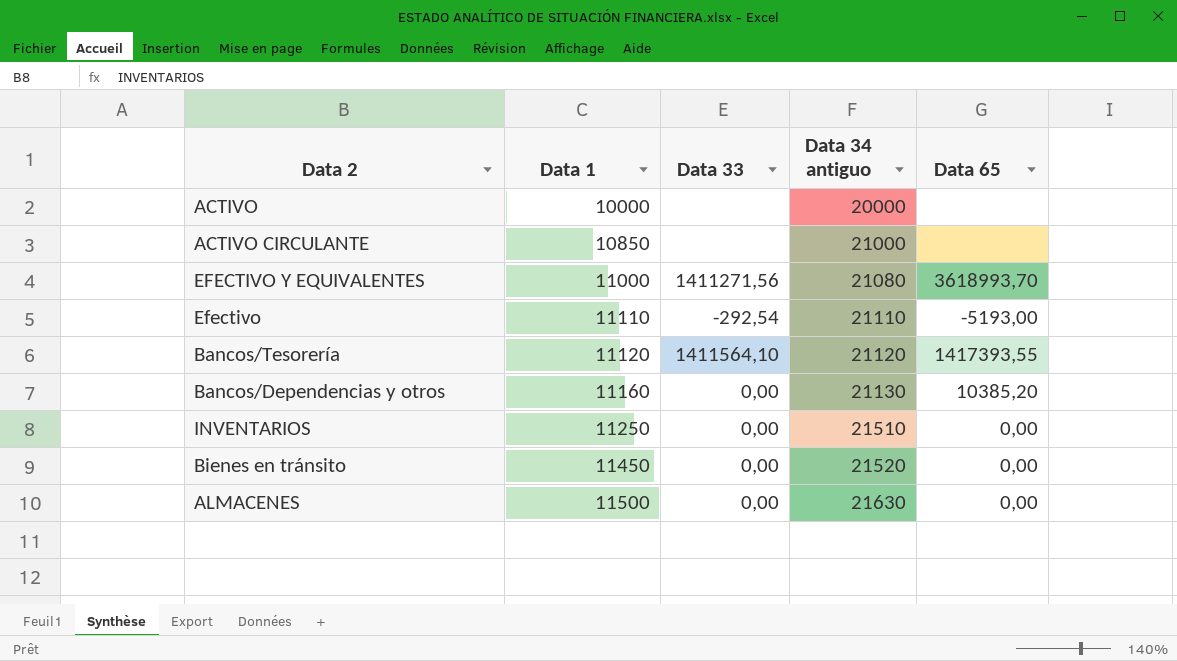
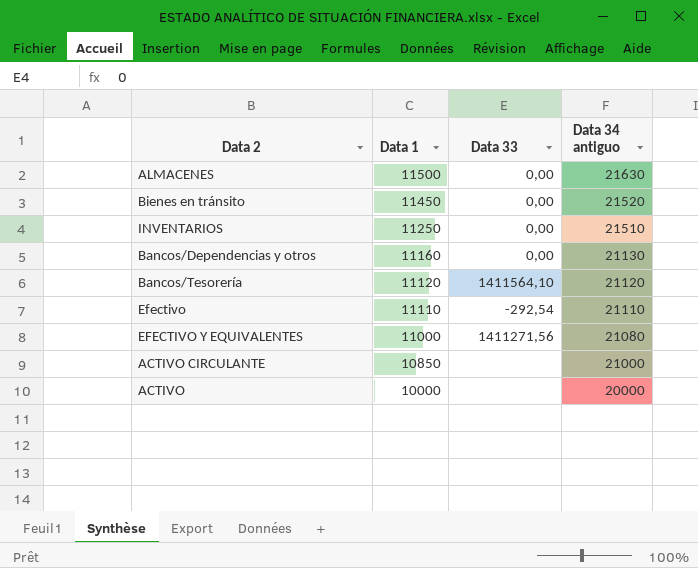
row order: Data 1 ascending -> Data 1 descending
column Data 65 | position: 5 -> none

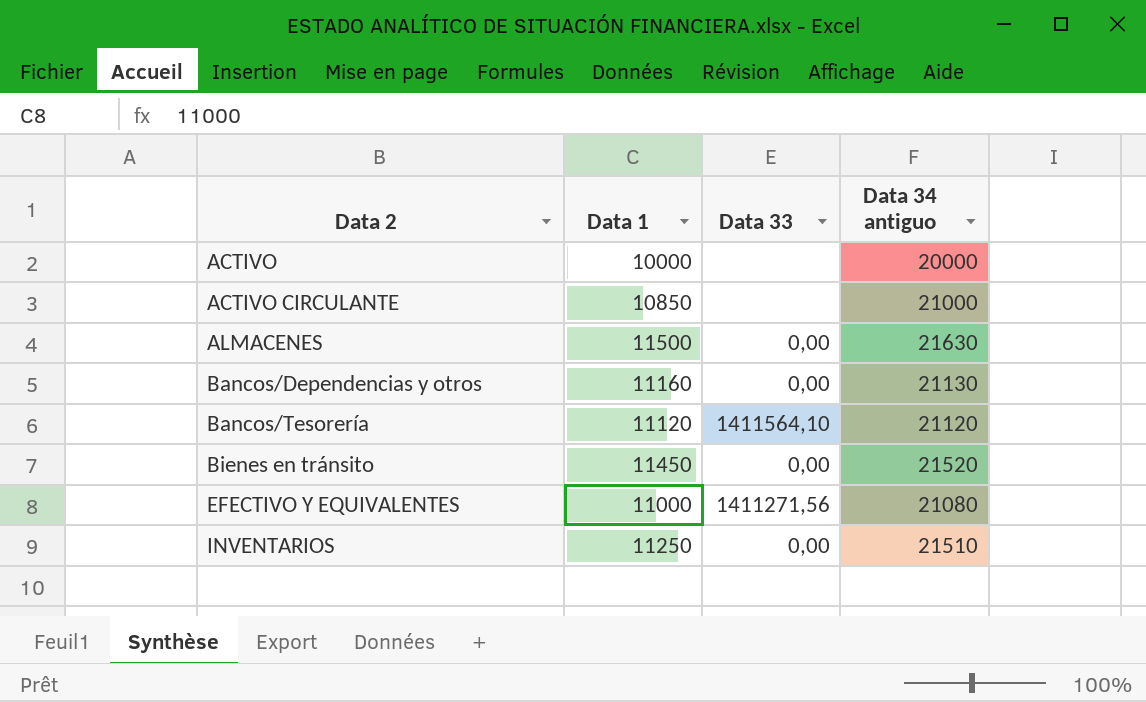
row order: Data 1 descending -> Data 2 ascending
row Efectivo: 11110 | -292,54 | 21110 -> none

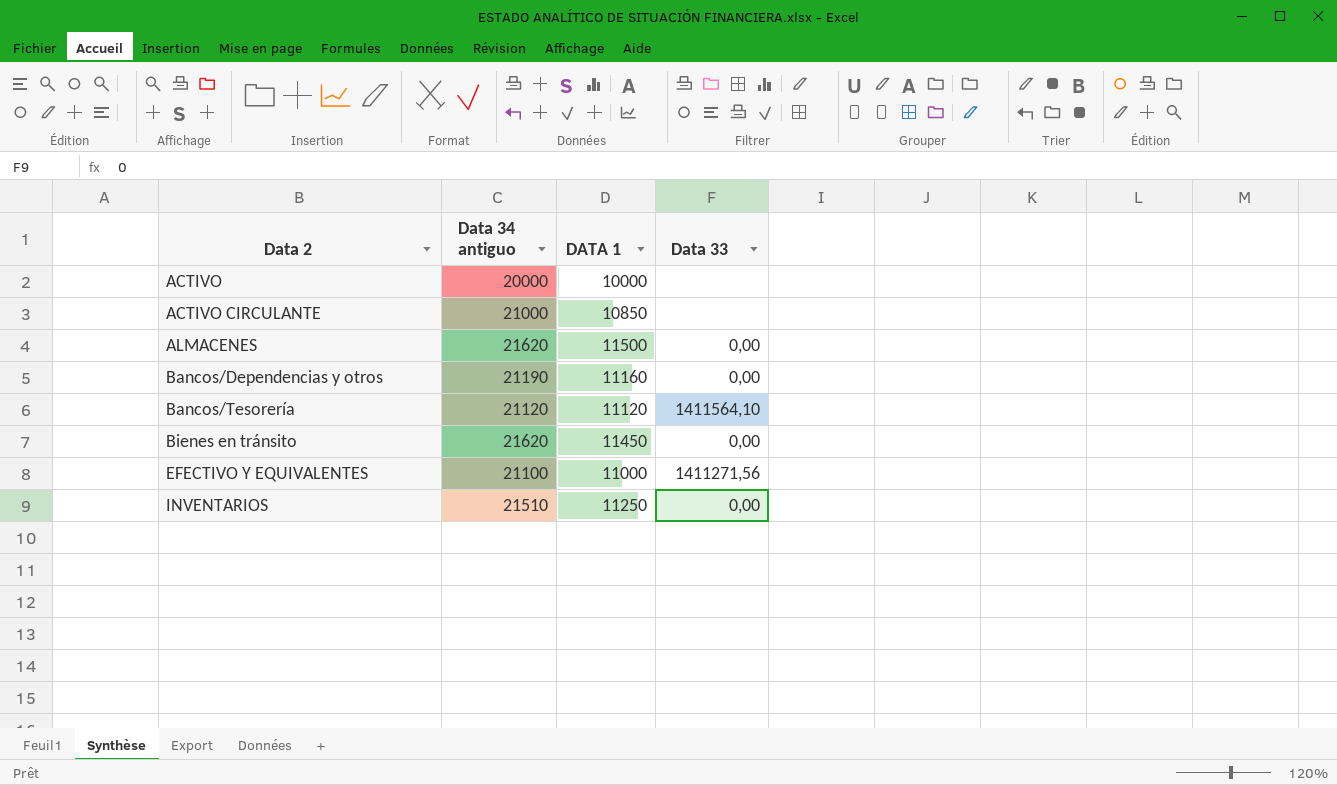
column Data 34 antiguo | position: 4 -> 2
column name: Data 1 -> DATA 1
ALMACENES | Data 34 antiguo: 21630 -> 21620
Bancos/Dependencias y otros | Data 34 antiguo: 21130 -> 21190
Bienes en tránsito | Data 34 antiguo: 21520 -> 21620
EFECTIVO Y EQUIVALENTES | Data 34 antiguo: 21080 -> 21100

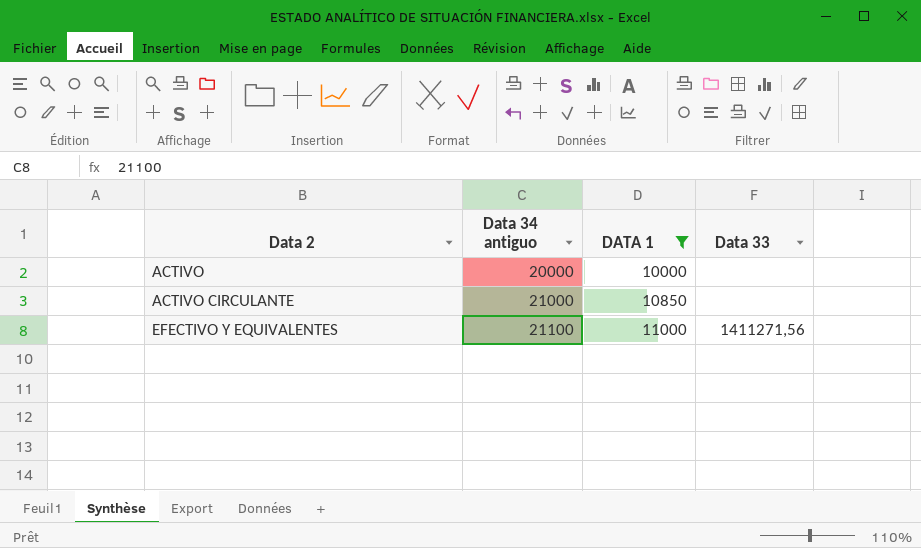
filter: none -> DATA 1 <= 11000

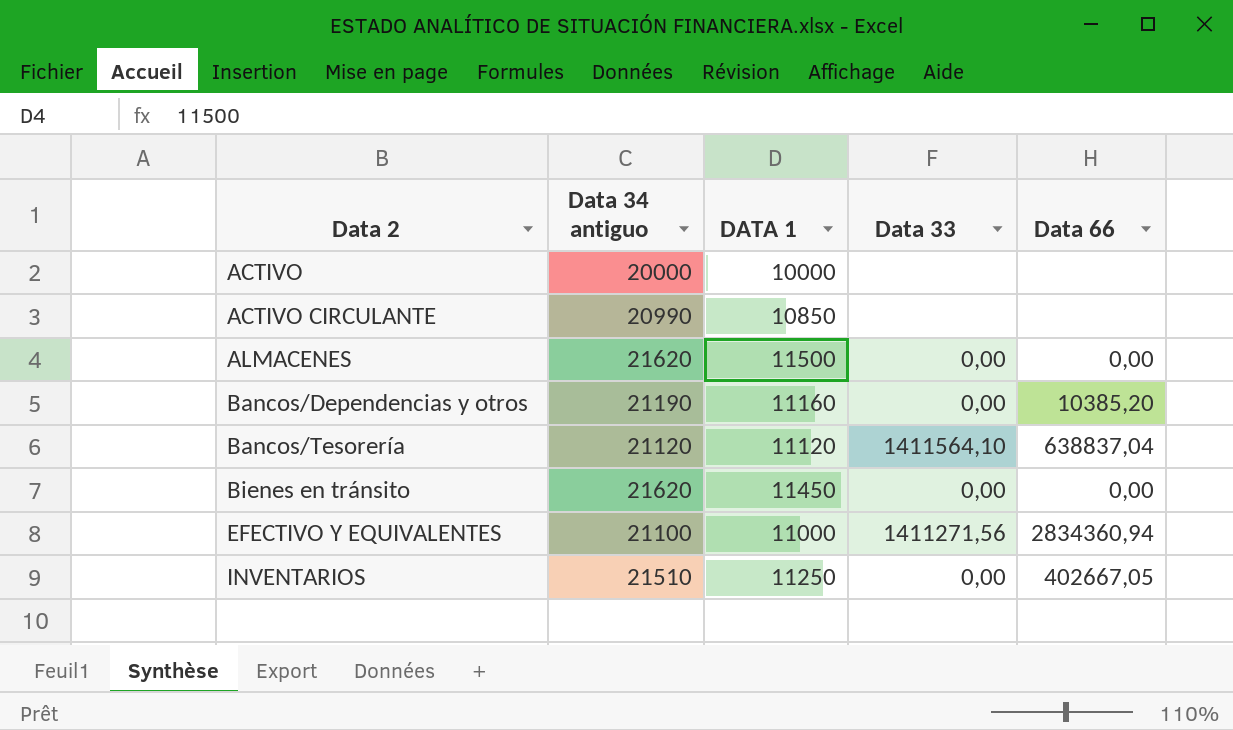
filter: DATA 1 <= 11000 -> none
column Data 66 | position: none -> 5
ACTIVO CIRCULANTE | Data 34 antiguo: 21000 -> 20990

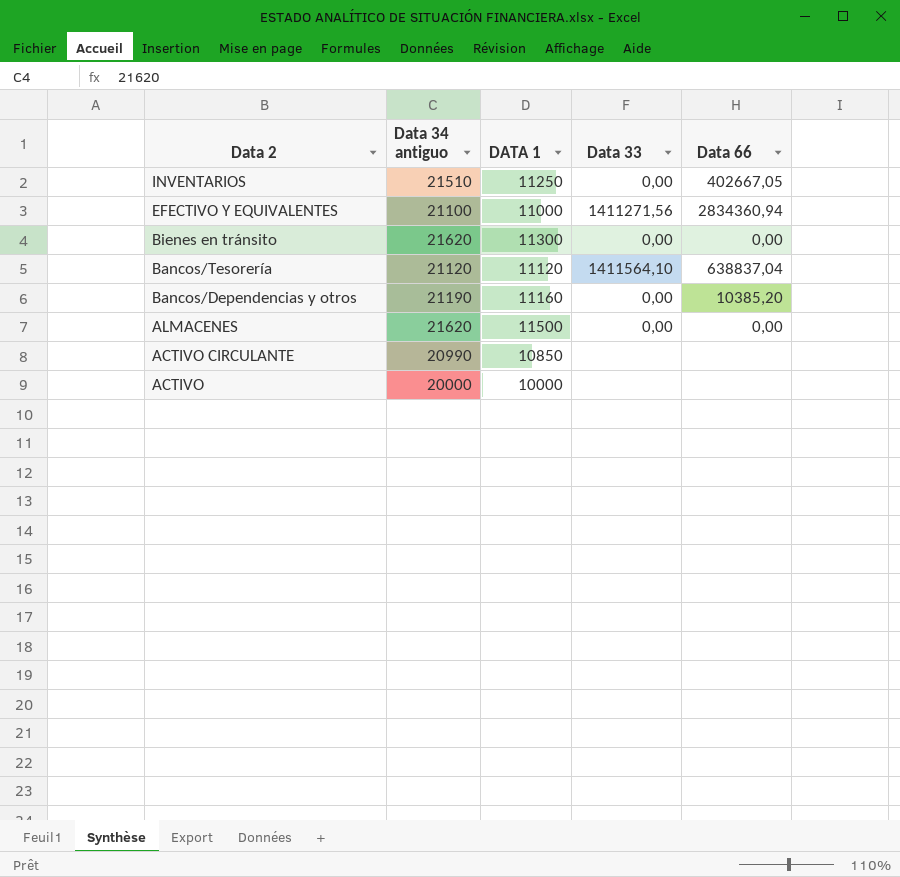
row order: Data 2 ascending -> Data 2 descending
Bienes en tránsito | DATA 1: 11450 -> 11300

